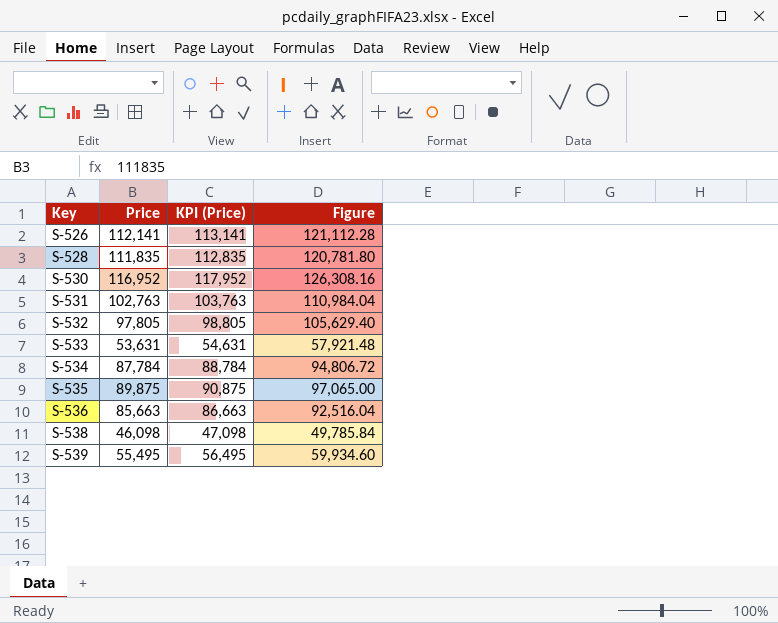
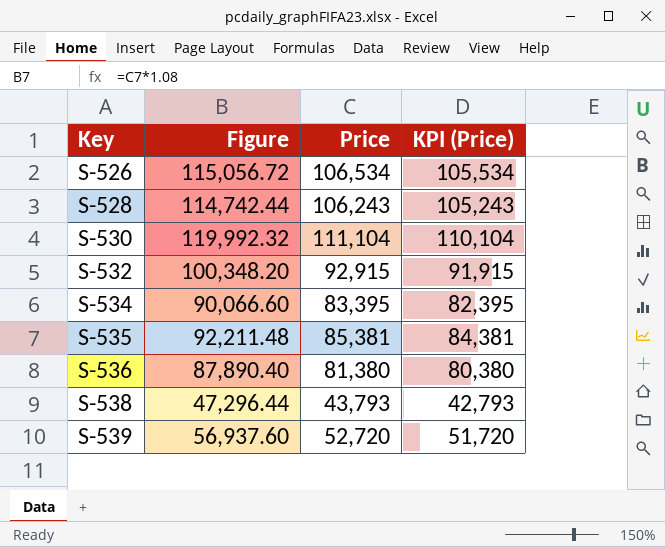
column Figure | position: 4 -> 2
column KPI (Price) | formula: [Price] + 1000 -> [Price] - 1000
row S-531: 102,763 | 103,763 | 110,984.04 -> none
row S-533: 53,631 | 54,631 | 57,921.48 -> none
S-526 | Figure: 121,112.28 -> 115,056.72
S-526 | Price: 112,141 -> 106,534
S-528 | Figure: 120,781.80 -> 114,742.44
S-528 | Price: 111,835 -> 106,243
S-530 | Figure: 126,308.16 -> 119,992.32
S-530 | Price: 116,952 -> 111,104
S-532 | Figure: 105,629.40 -> 100,348.20
S-532 | Price: 97,805 -> 92,915
S-534 | Figure: 94,806.72 -> 90,066.60
S-534 | Price: 87,784 -> 83,395
S-535 | Figure: 97,065.00 -> 92,211.48
S-535 | Price: 89,875 -> 85,381
S-536 | Figure: 92,516.04 -> 87,890.40
S-536 | Price: 85,663 -> 81,380
S-538 | Figure: 49,785.84 -> 47,296.44
S-538 | Price: 46,098 -> 43,793
S-539 | Figure: 59,934.60 -> 56,937.60
S-539 | Price: 55,495 -> 52,720

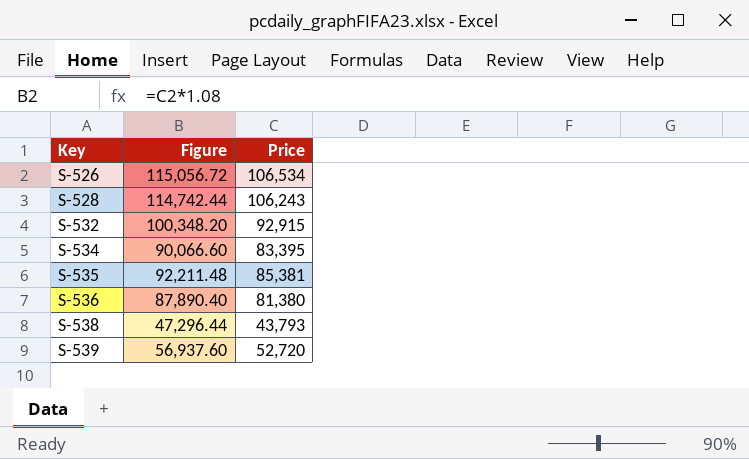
column KPI (Price) | formula: [Price] - 1000 -> none
row S-530: 119,992.32 | 111,104 | 110,104 -> none

